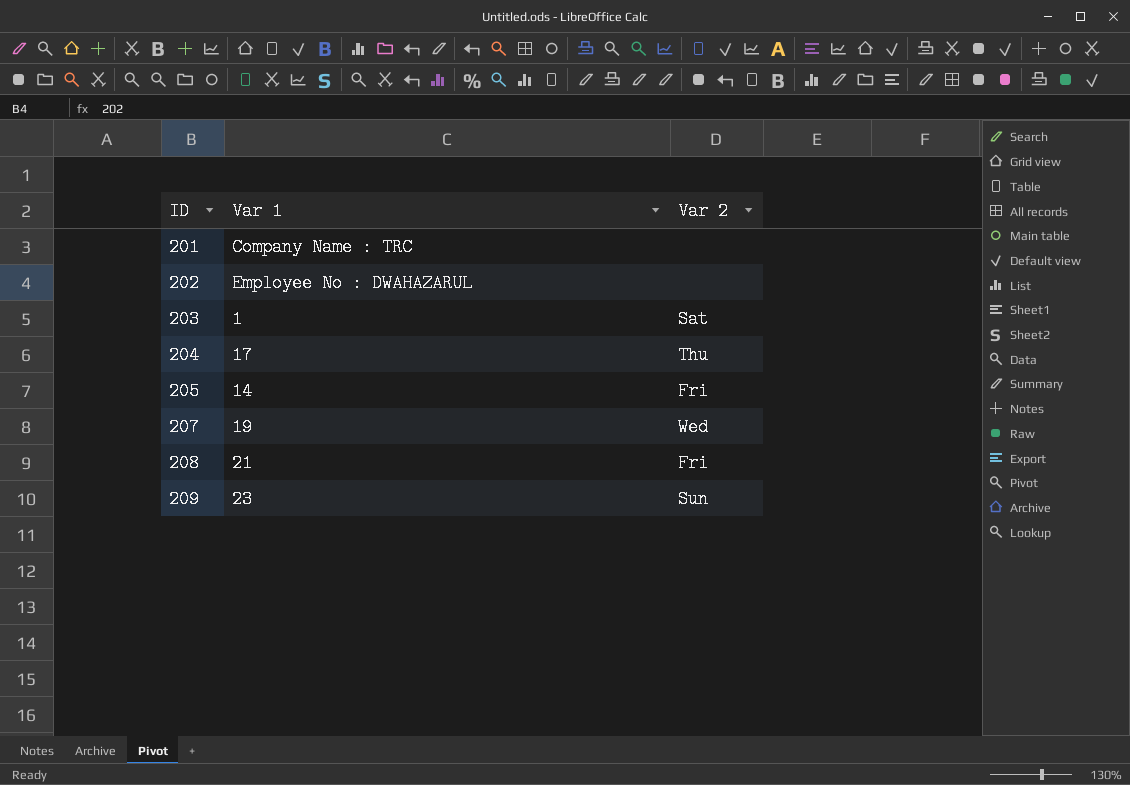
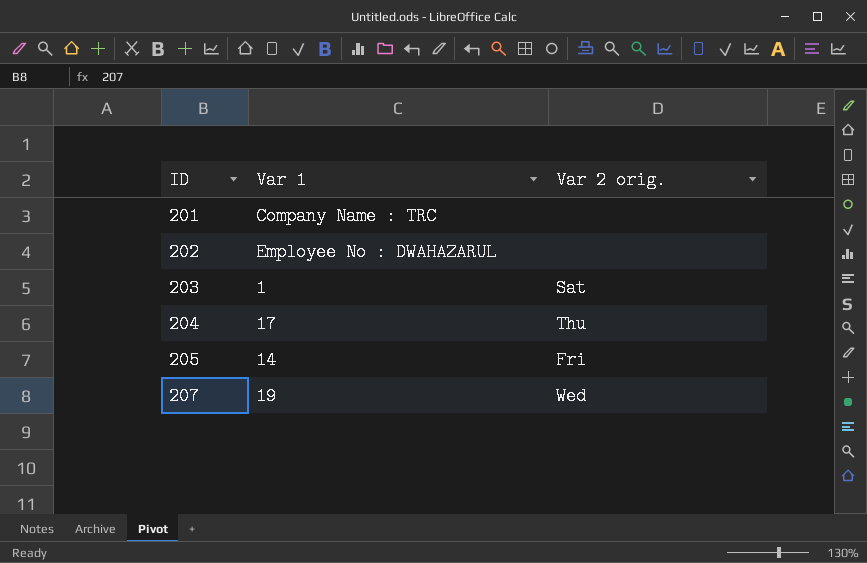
column name: Var 2 -> Var 2 orig.
row 208: 21 | Fri -> none
row 209: 23 | Sun -> none

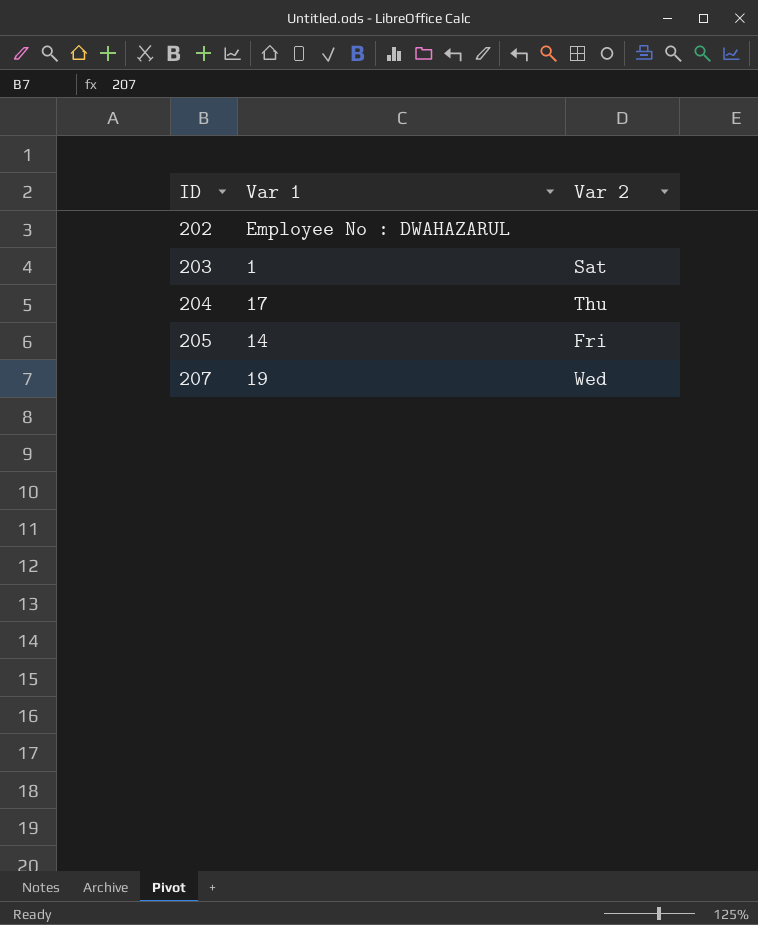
column name: Var 2 orig. -> Var 2
row 201: Company Name : TRC | none -> none

